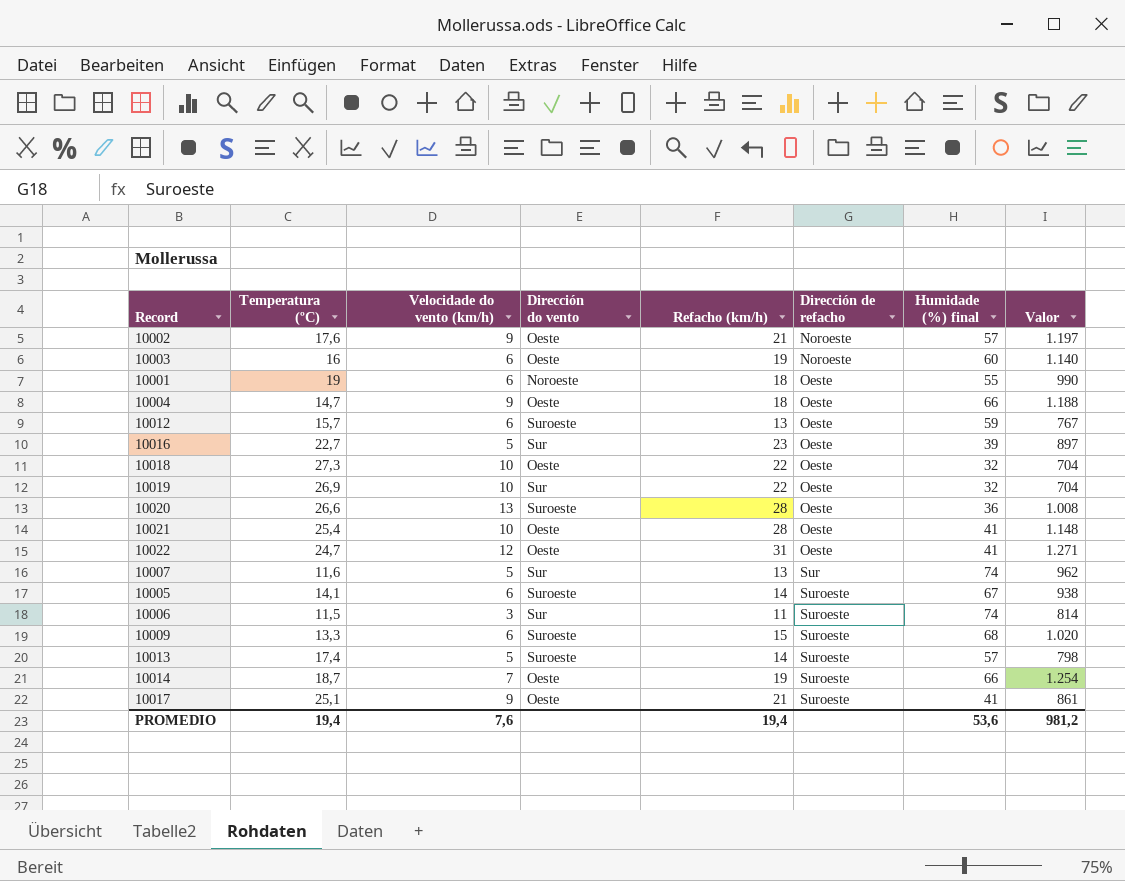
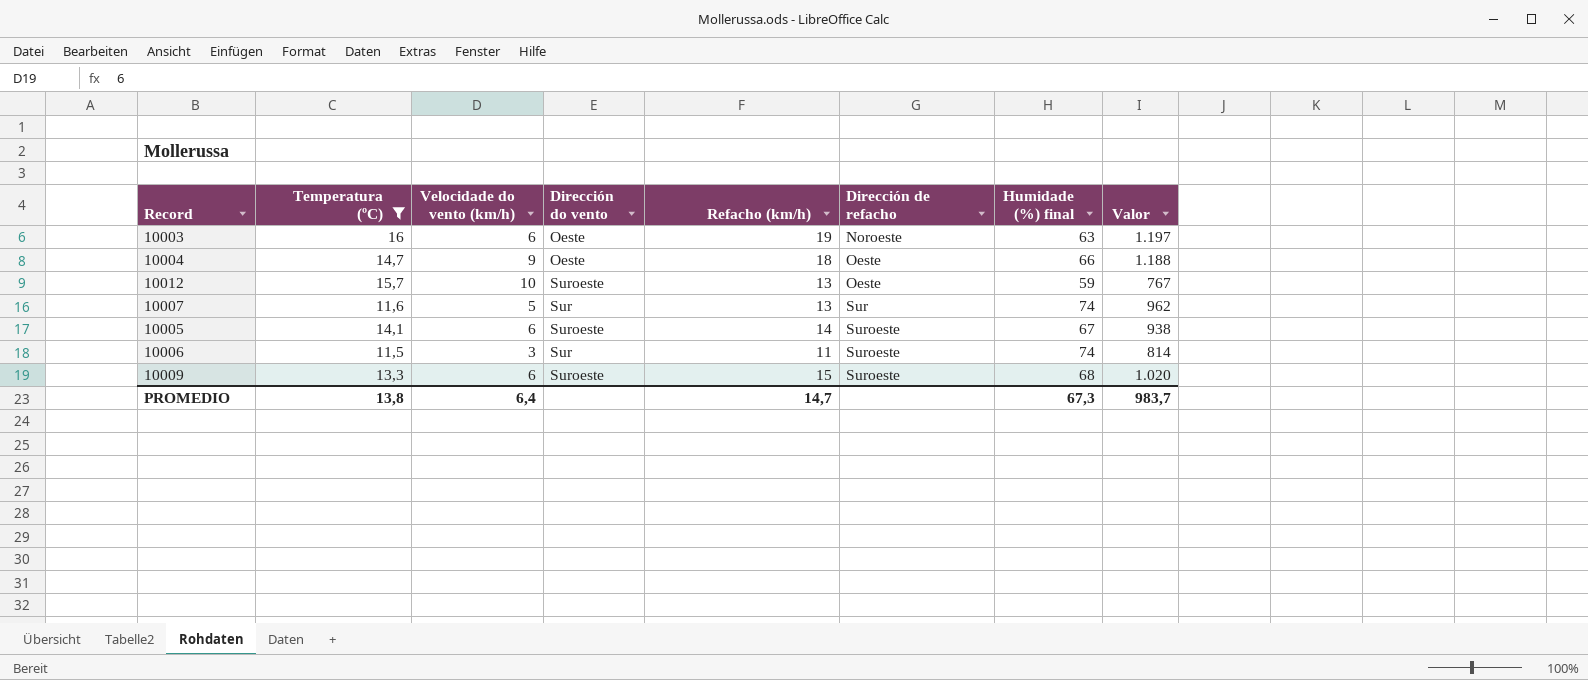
filter: none -> Temperatura (ºC) <= 16
10003 | Humidade (%) final: 60 -> 63
10003 | Valor: 1.140 -> 1.197
10012 | Velocidade do vento (km/h): 6 -> 10
PROMEDIO | Temperatura (ºC): 19,4 -> 13,8
PROMEDIO | Velocidade do vento (km/h): 7,6 -> 6,4
PROMEDIO | Refacho (km/h): 19,4 -> 14,7
PROMEDIO | Humidade (%) final: 53,6 -> 67,3
PROMEDIO | Valor: 981,2 -> 983,7

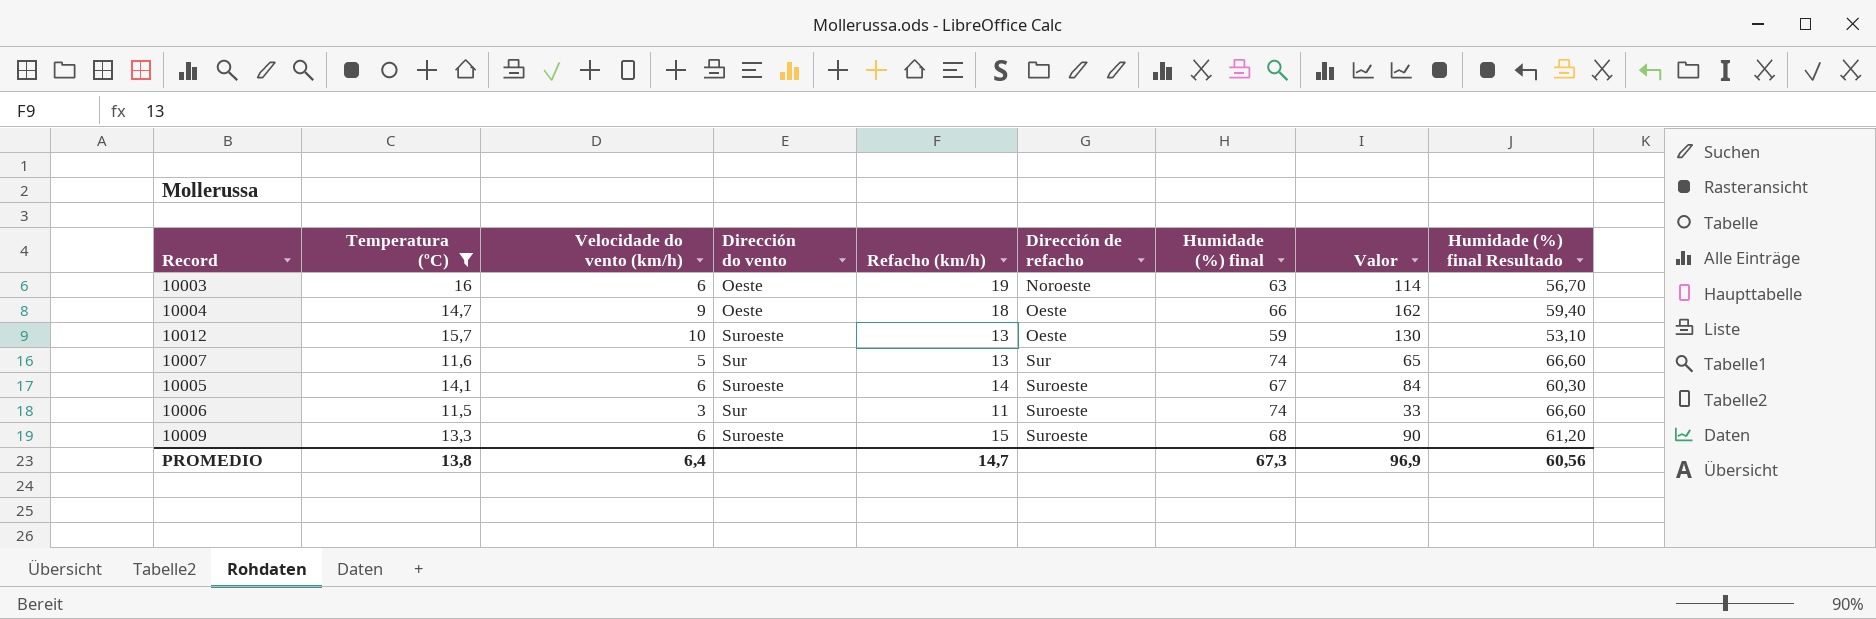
column Valor | formula: [Refacho (km/h)] * [Humidade (%) final] -> [Velocidade do vento (km/h)] * [Refacho (km/h)]
column Humidade (%) final Resultado | formula: none -> [Humidade (%) final] * 0,9
PROMEDIO | Valor: 983,7 -> 96,9

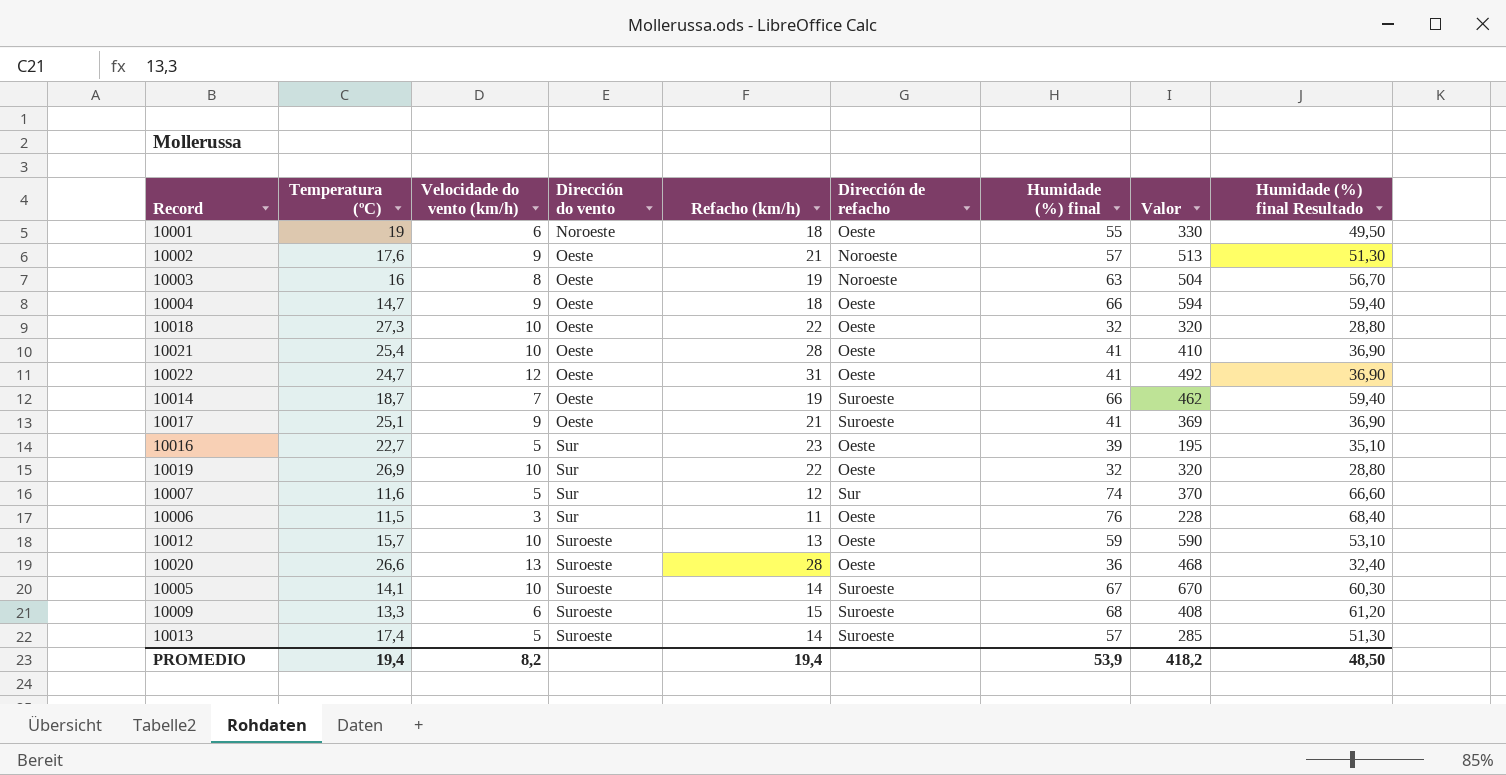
filter: Temperatura (ºC) <= 16 -> none
row order: Dirección de refacho ascending -> Dirección do vento ascending
column Valor | formula: [Velocidade do vento (km/h)] * [Refacho (km/h)] -> [Velocidade do vento (km/h)] * [Humidade (%) final]
10003 | Velocidade do vento (km/h): 6 -> 8
10007 | Refacho (km/h): 13 -> 12
10006 | Dirección de refacho: Suroeste -> Oeste
10006 | Humidade (%) final: 74 -> 76
10006 | Humidade (%) final Resultado: 66,60 -> 68,40
10005 | Velocidade do vento (km/h): 6 -> 10
PROMEDIO | Temperatura (ºC): 13,8 -> 19,4
PROMEDIO | Velocidade do vento (km/h): 6,4 -> 8,2
PROMEDIO | Refacho (km/h): 14,7 -> 19,4
PROMEDIO | Humidade (%) final: 67,3 -> 53,9
PROMEDIO | Valor: 96,9 -> 418,2
PROMEDIO | Humidade (%) final Resultado: 60,56 -> 48,50

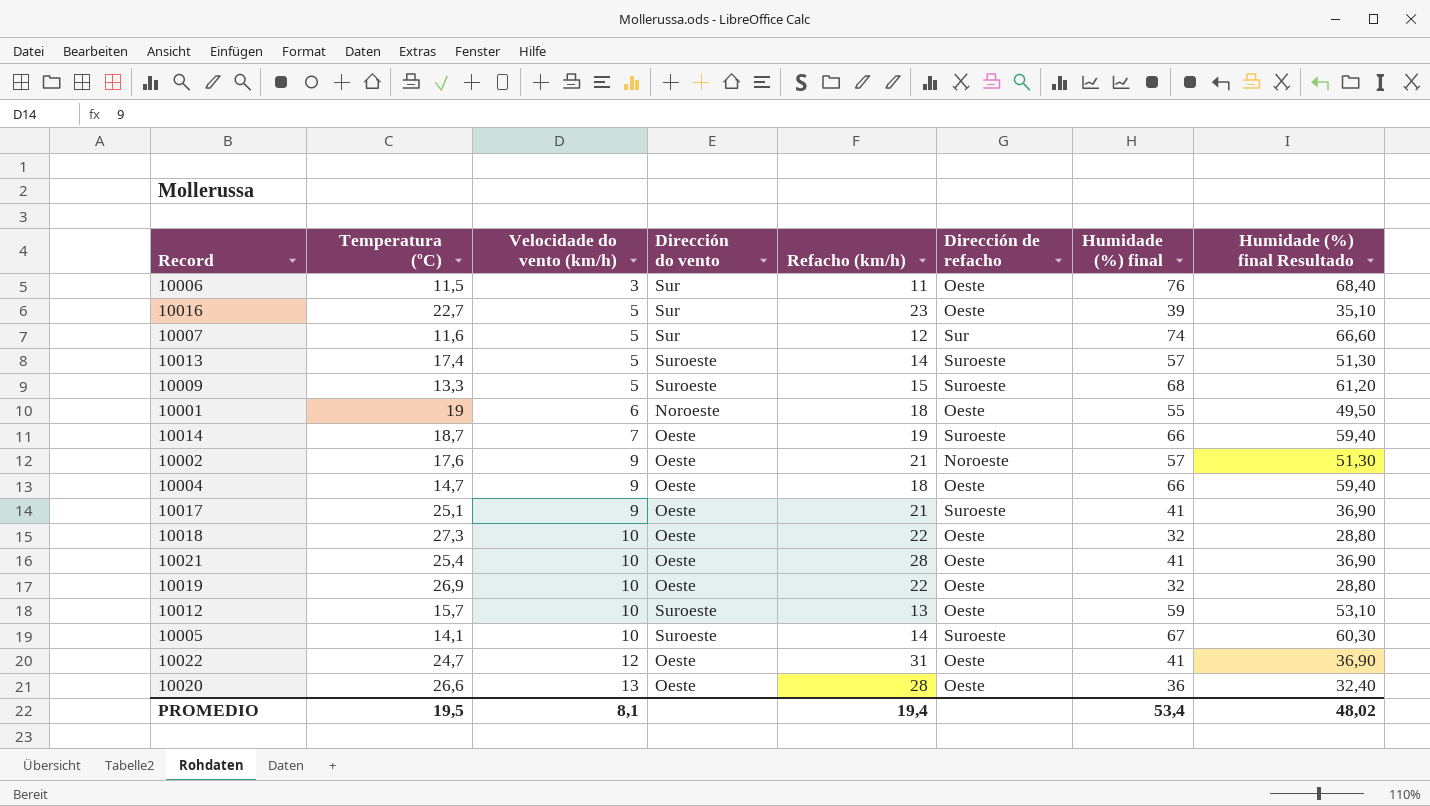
row order: Dirección do vento ascending -> Velocidade do vento (km/h) ascending
column Valor | formula: [Velocidade do vento (km/h)] * [Humidade (%) final] -> none
row 10003: 16 | 8 | Oeste | 19 | Noroeste | 63 | 504 | 56,70 -> none
10009 | Velocidade do vento (km/h): 6 -> 5
10019 | Dirección do vento: Sur -> Oeste
10020 | Dirección do vento: Suroeste -> Oeste
PROMEDIO | Temperatura (ºC): 19,4 -> 19,5
PROMEDIO | Velocidade do vento (km/h): 8,2 -> 8,1
PROMEDIO | Humidade (%) final: 53,9 -> 53,4
PROMEDIO | Humidade (%) final Resultado: 48,50 -> 48,02

